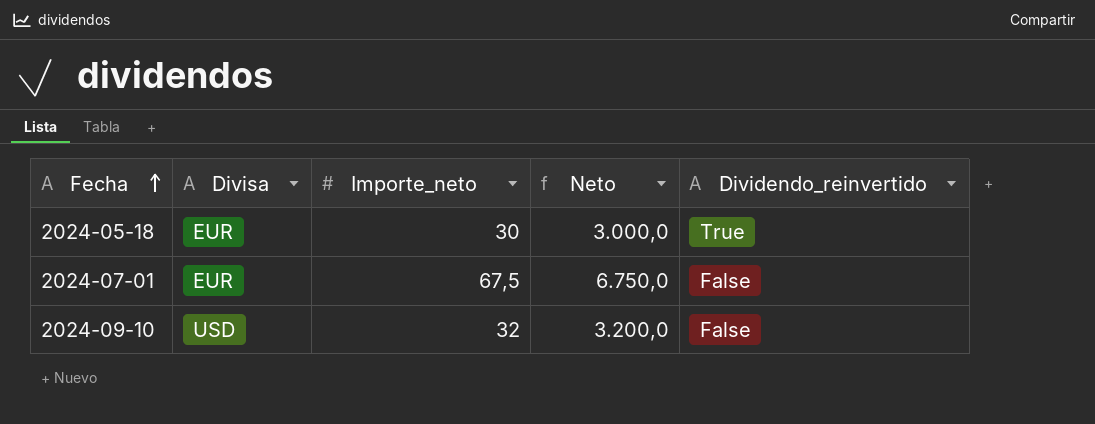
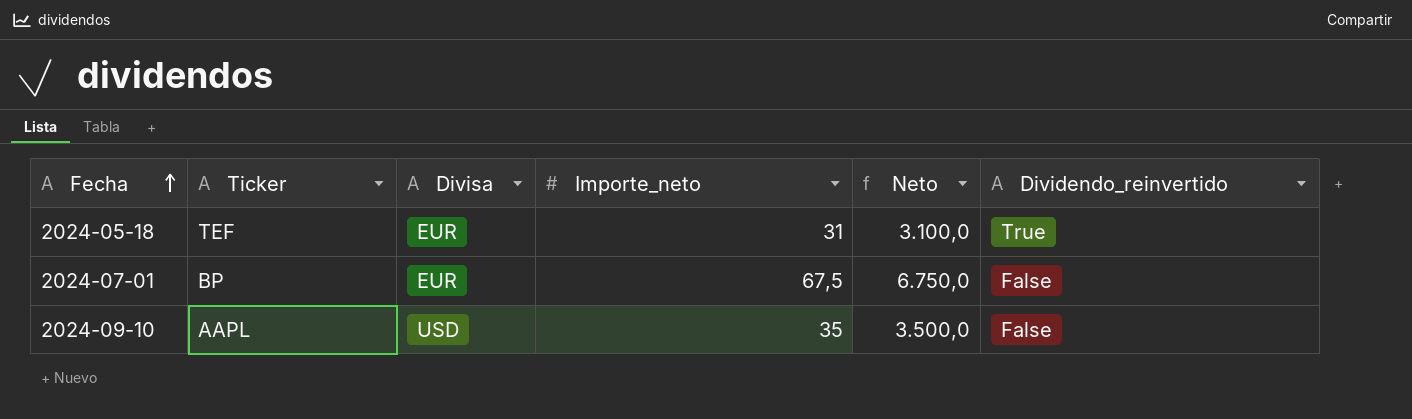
column Ticker | position: none -> 2
2024-05-18 | Importe_neto: 30 -> 31
2024-05-18 | Neto: 3.000,0 -> 3.100,0
2024-09-10 | Importe_neto: 32 -> 35
2024-09-10 | Neto: 3.200,0 -> 3.500,0

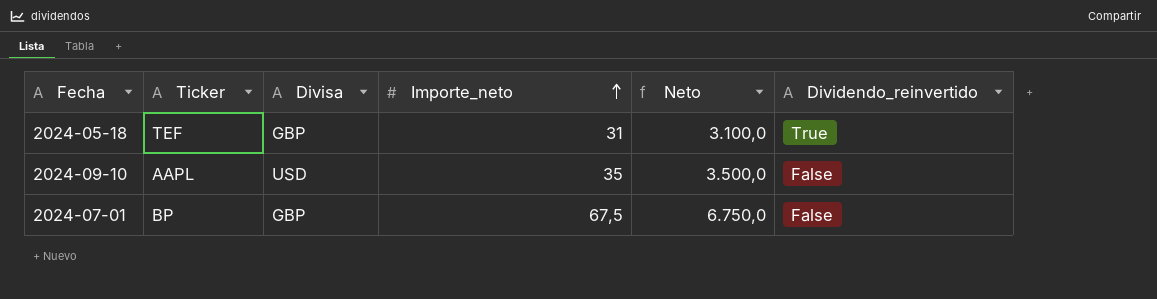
row order: Fecha ascending -> Importe_neto ascending
2024-05-18 | Divisa: EUR -> GBP
2024-07-01 | Divisa: EUR -> GBP

